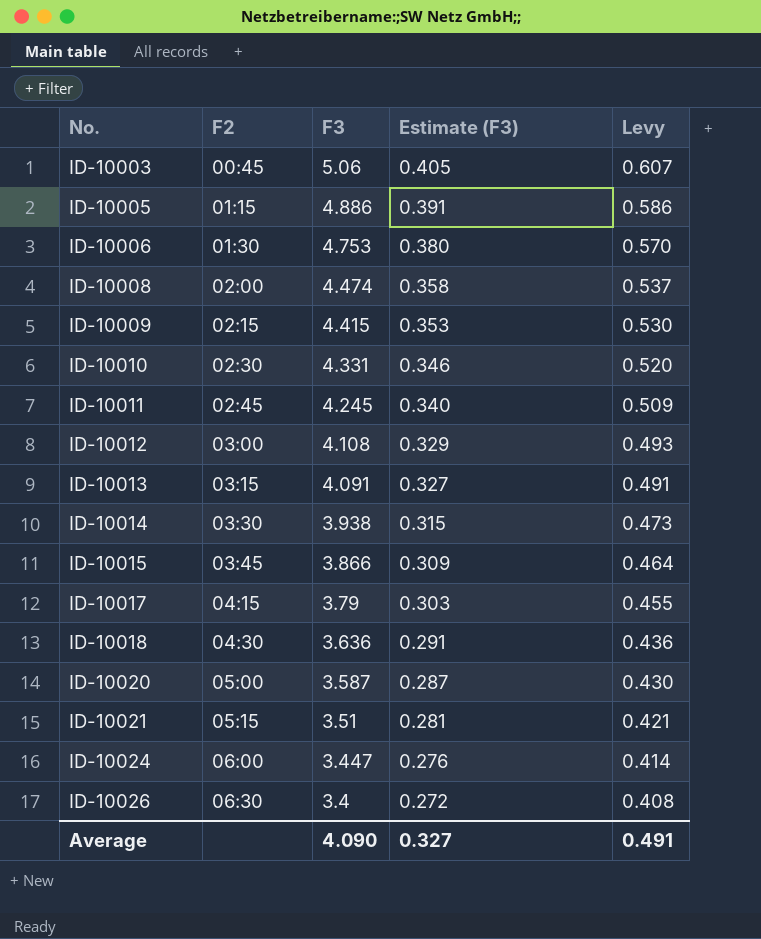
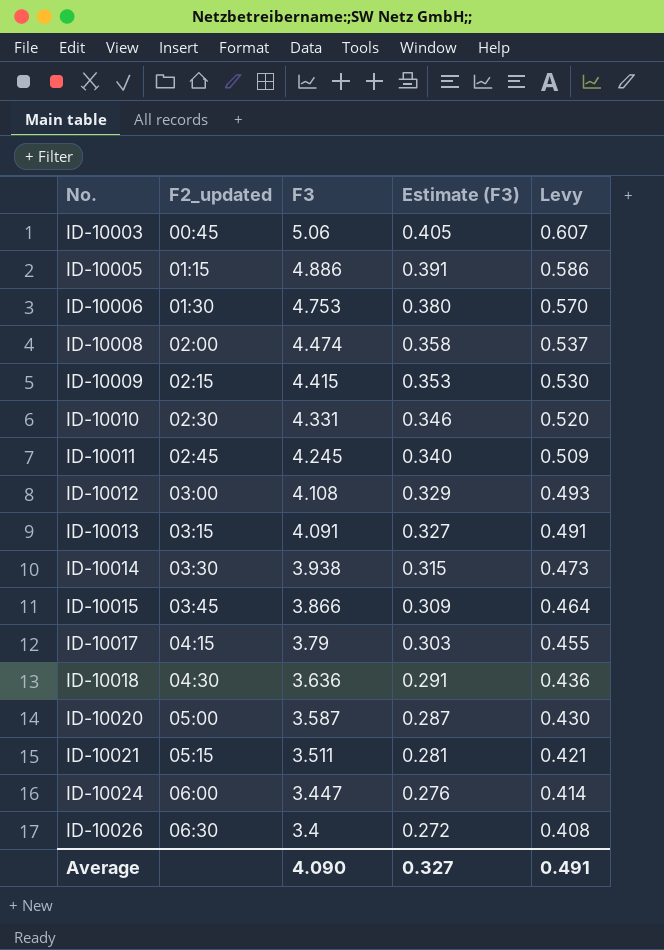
column name: F2 -> F2_updated
ID-10021 | F3: 3.51 -> 3.511

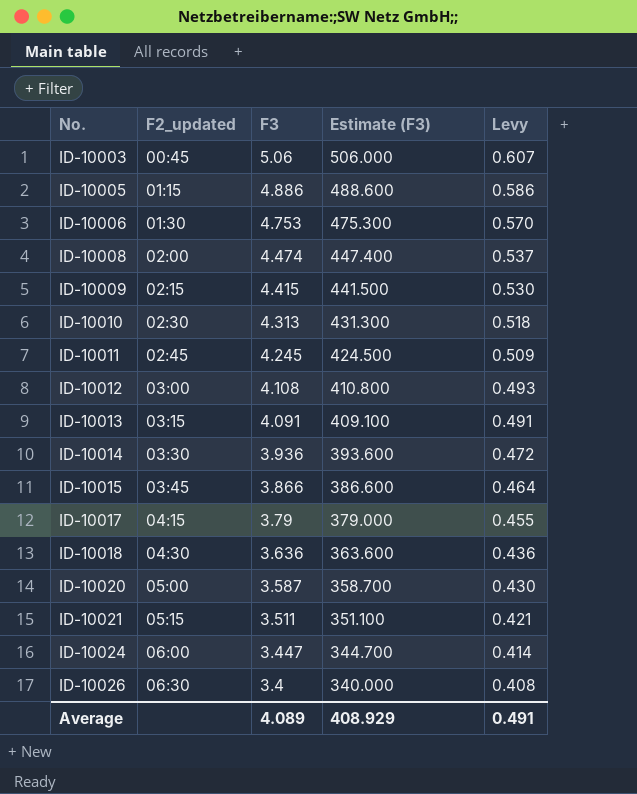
column Estimate (F3) | formula: [F3] * 0.08 -> [F3] * 100
ID-10010 | F3: 4.331 -> 4.313
ID-10010 | Levy: 0.520 -> 0.518
ID-10014 | F3: 3.938 -> 3.936
ID-10014 | Levy: 0.473 -> 0.472
Average | F3: 4.090 -> 4.089
Average | Estimate (F3): 0.327 -> 408.929

